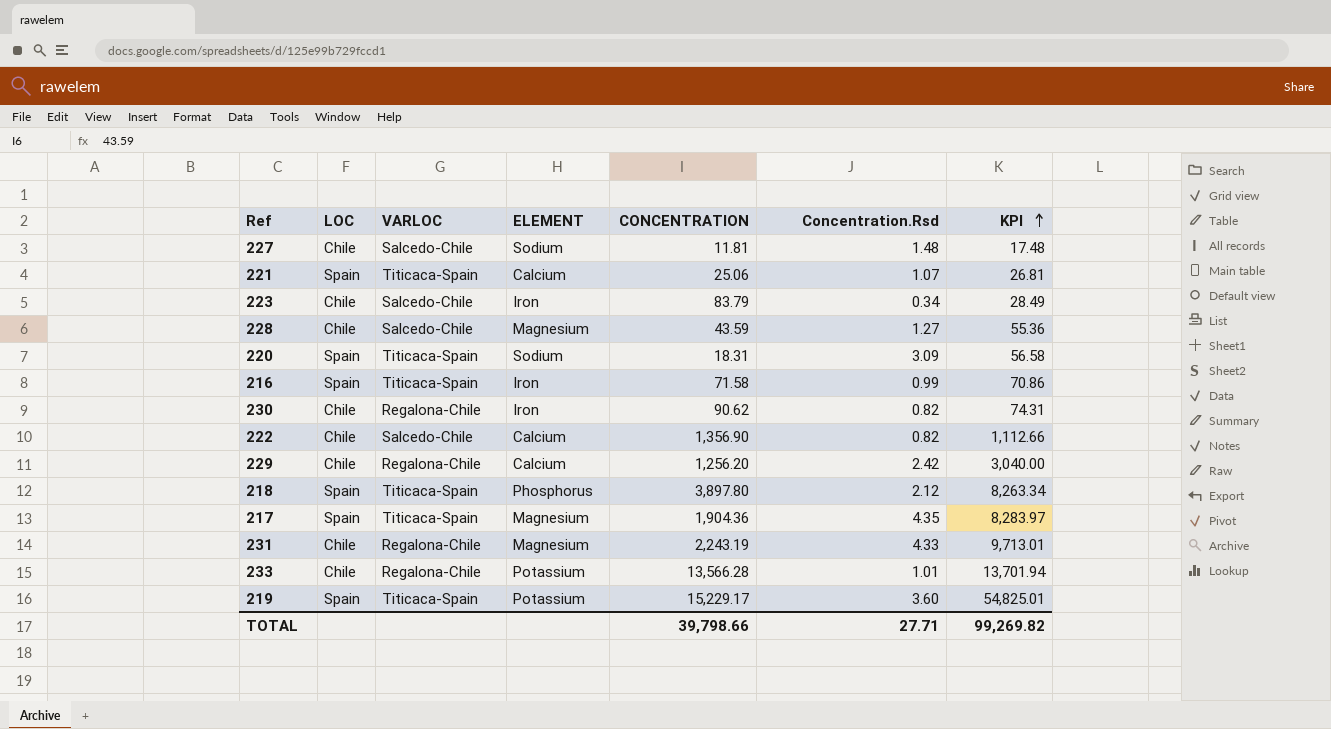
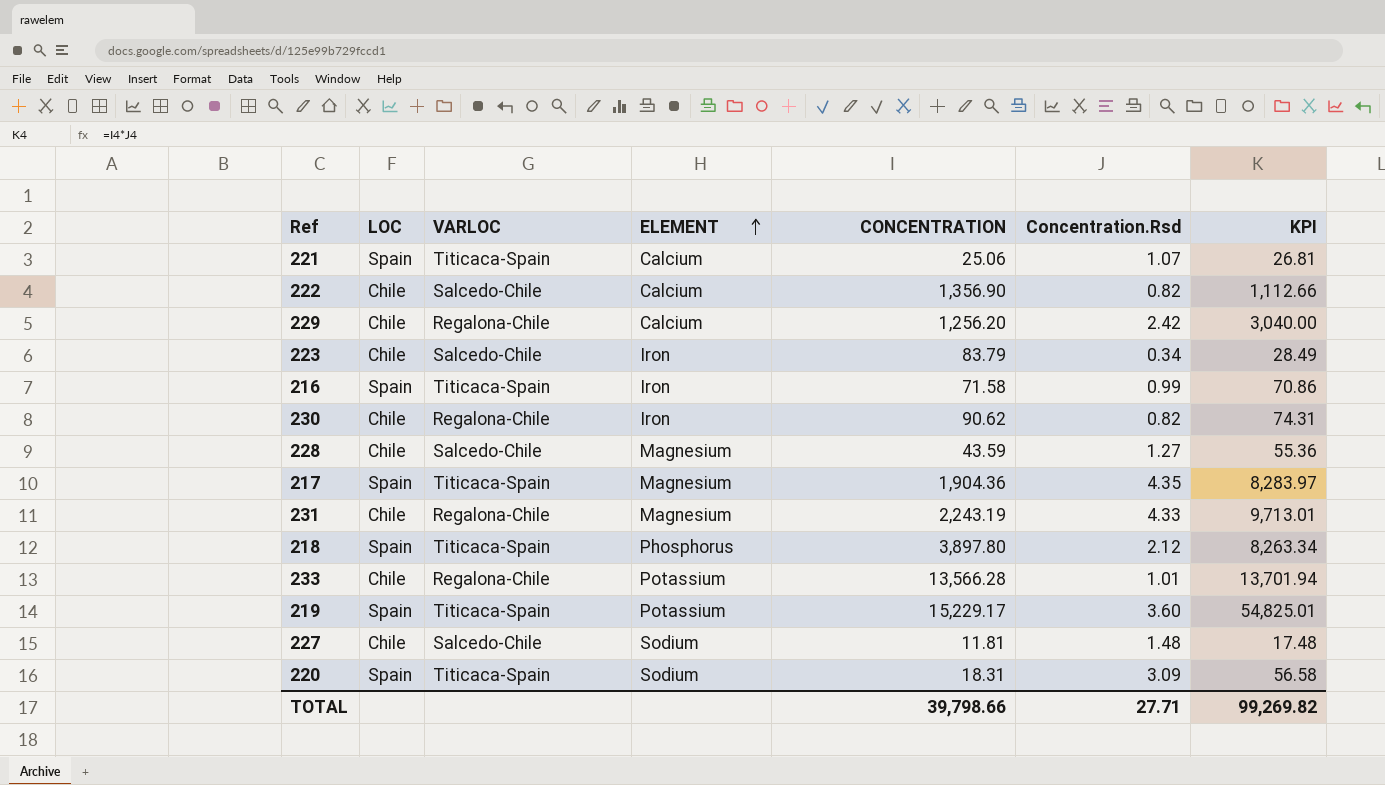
row order: KPI ascending -> ELEMENT ascending

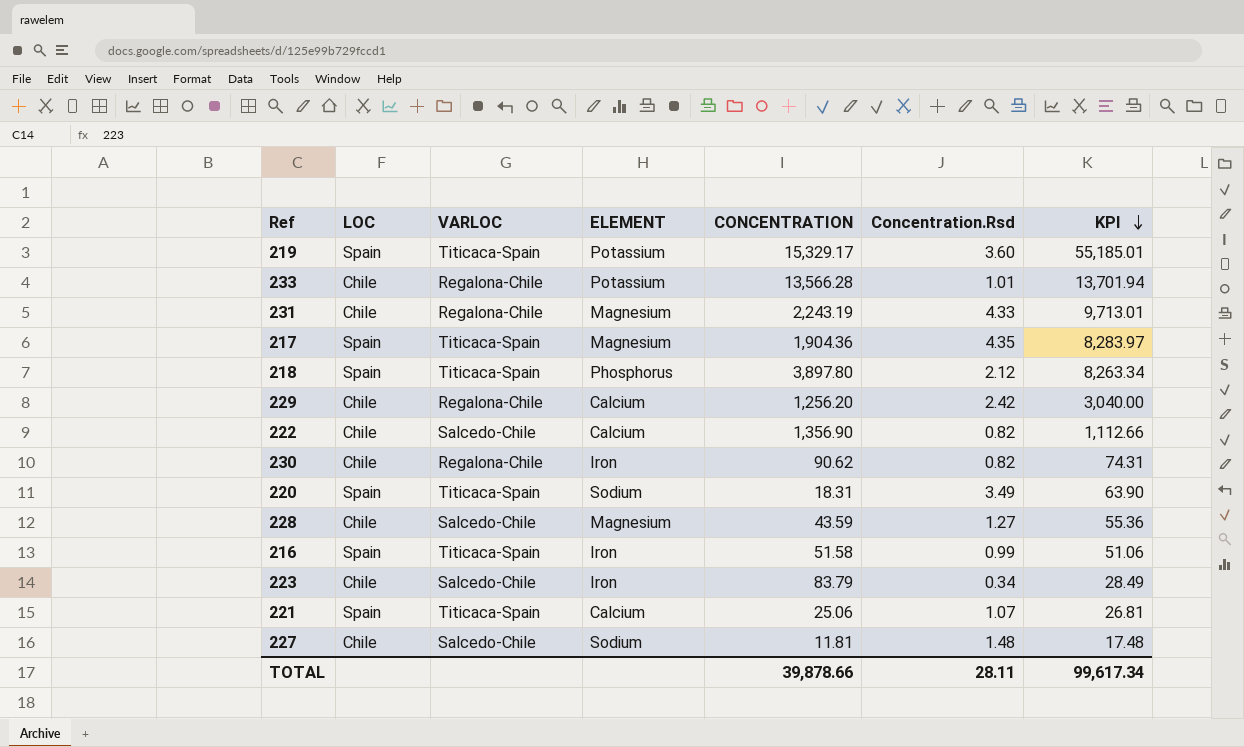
row order: ELEMENT ascending -> KPI descending
219 | CONCENTRATION: 15,229.17 -> 15,329.17
219 | KPI: 54,825.01 -> 55,185.01
220 | Concentration.Rsd: 3.09 -> 3.49
220 | KPI: 56.58 -> 63.90
216 | CONCENTRATION: 71.58 -> 51.58
216 | KPI: 70.86 -> 51.06
TOTAL | CONCENTRATION: 39,798.66 -> 39,878.66
TOTAL | Concentration.Rsd: 27.71 -> 28.11
TOTAL | KPI: 99,269.82 -> 99,617.34

